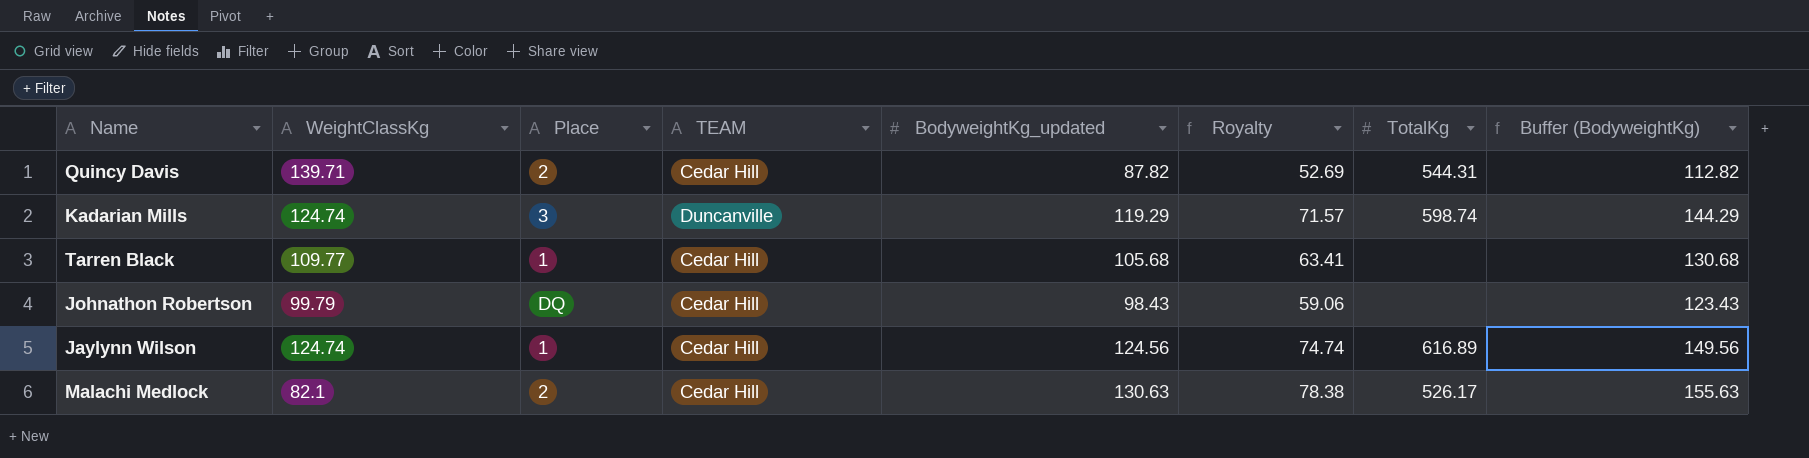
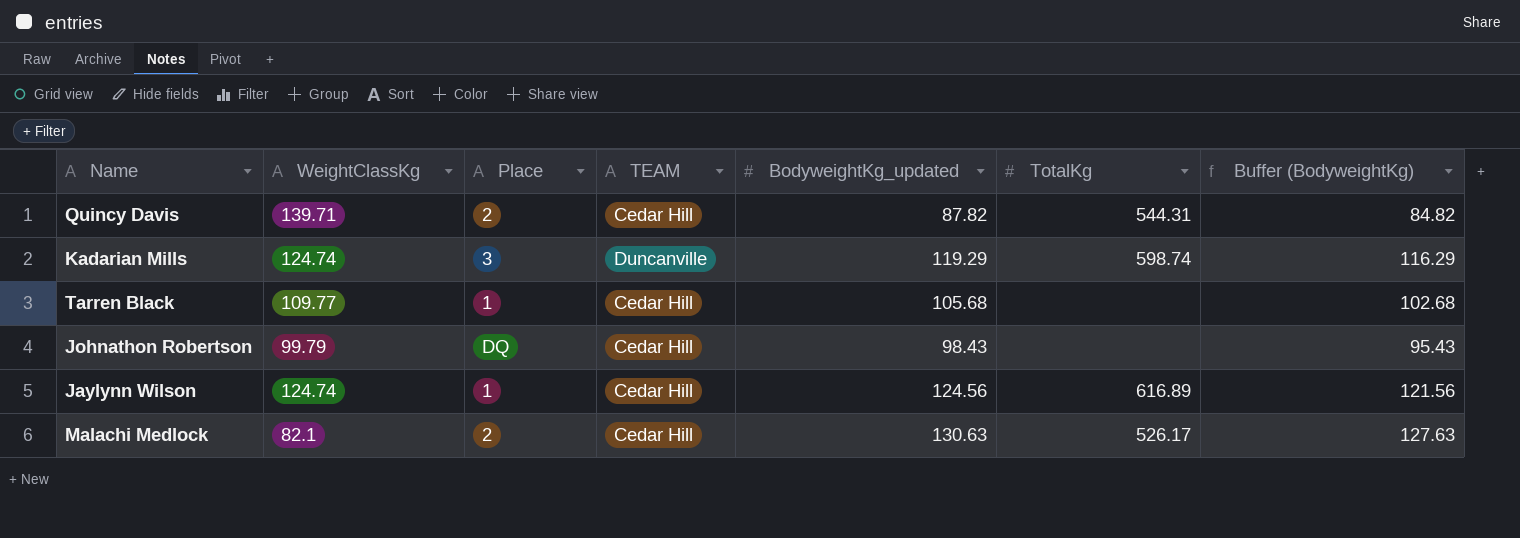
column Royalty | formula: [BodyweightKg_updated] * 0.6 -> none
column Buffer (BodyweightKg) | formula: [BodyweightKg_updated] + 25 -> [BodyweightKg_updated] - 3

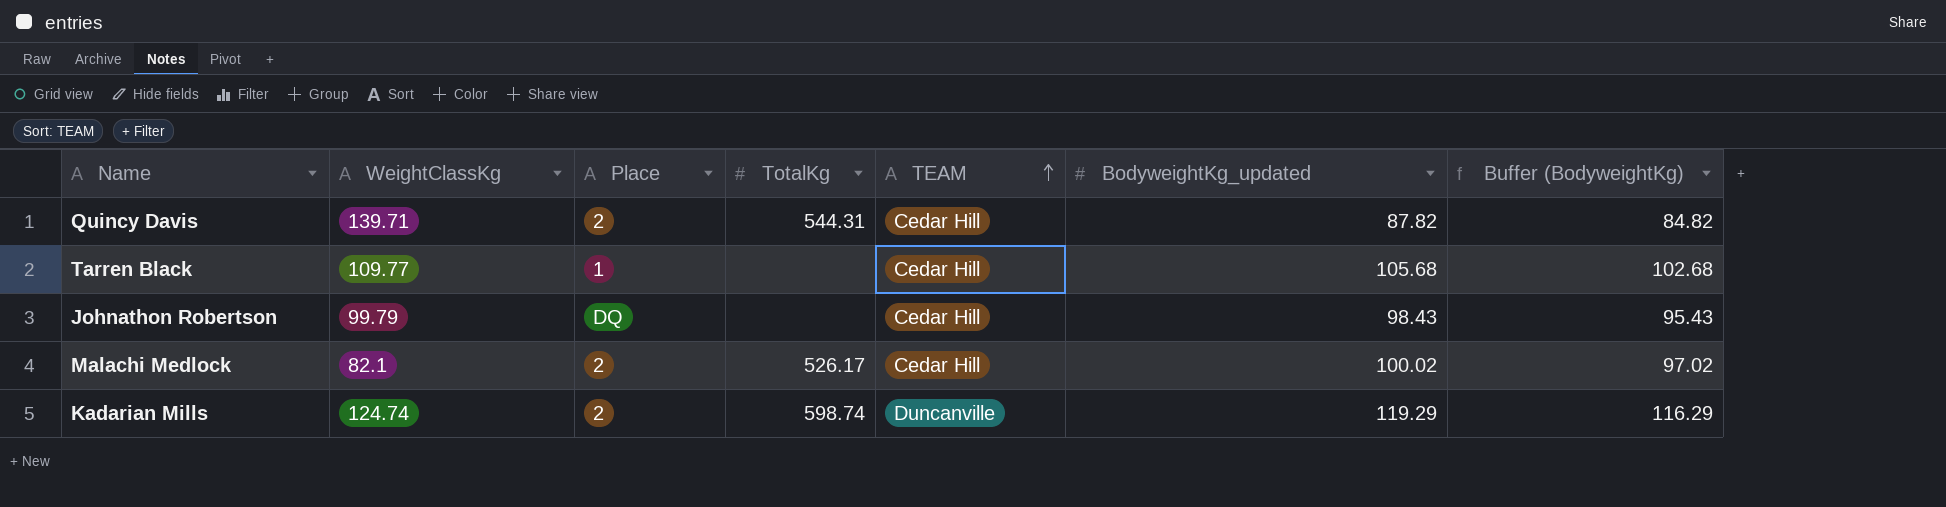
row order: none -> TEAM ascending
column TotalKg | position: 6 -> 4
row Jaylynn Wilson: 124.74 | 1 | Cedar Hill | 124.56 | 616.89 | 121.56 -> none
Malachi Medlock | BodyweightKg_updated: 130.63 -> 100.02
Malachi Medlock | Buffer (BodyweightKg): 127.63 -> 97.02
Kadarian Mills | Place: 3 -> 2

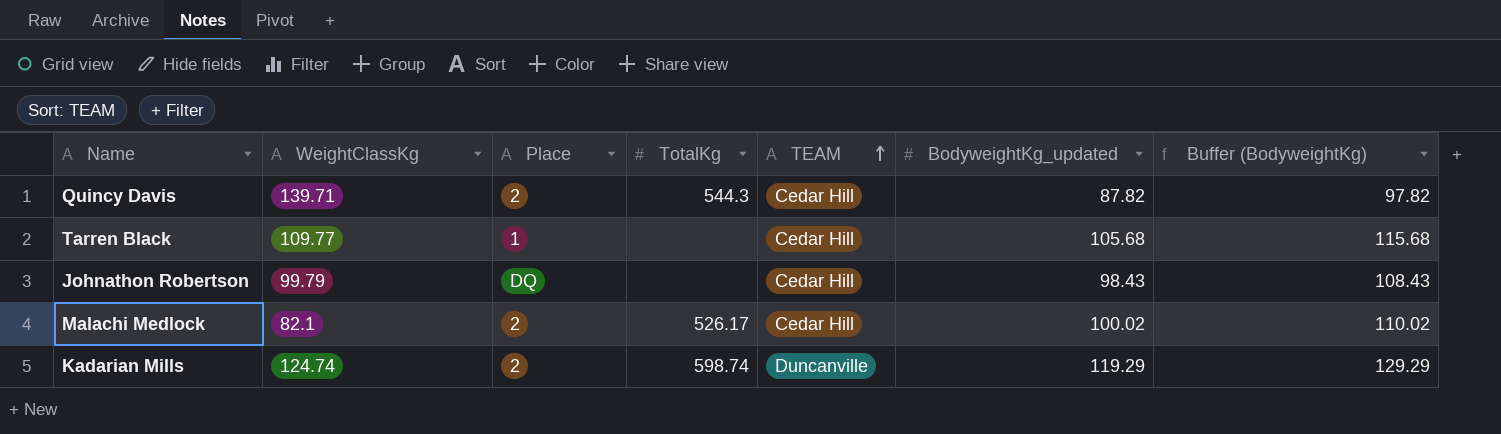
column Buffer (BodyweightKg) | formula: [BodyweightKg_updated] - 3 -> [BodyweightKg_updated] + 10
Quincy Davis | TotalKg: 544.31 -> 544.3

